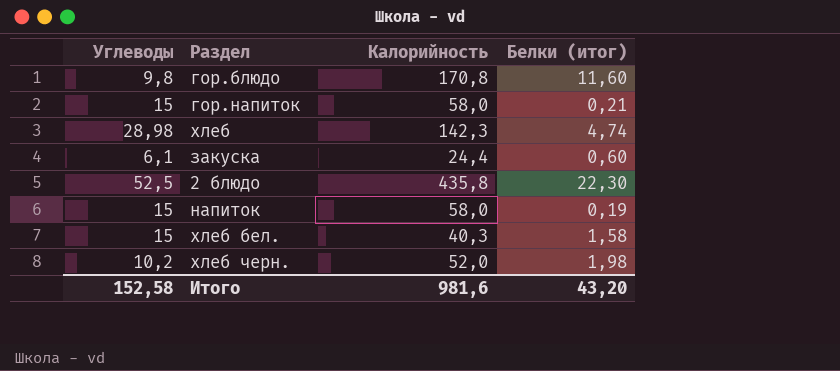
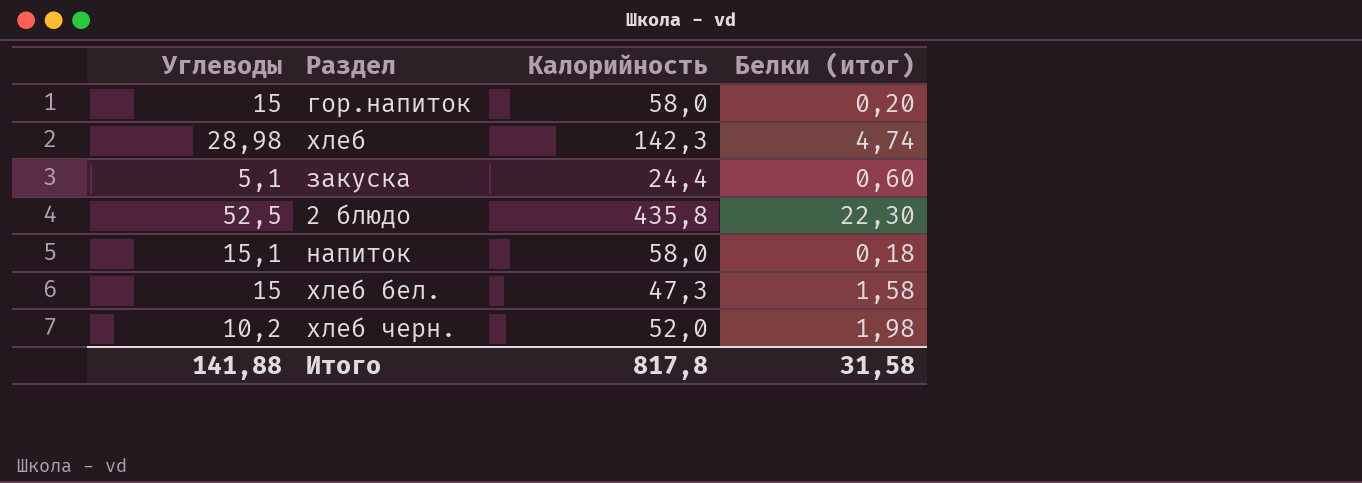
row гор.блюдо: 9,8 | 170,8 | 11,60 -> none
гор.напиток | Белки (итог): 0,21 -> 0,20
закуска | Углеводы: 6,1 -> 5,1
напиток | Углеводы: 15 -> 15,1
напиток | Белки (итог): 0,19 -> 0,18
хлеб бел. | Калорийность: 40,3 -> 47,3
Итого | Углеводы: 152,58 -> 141,88
Итого | Калорийность: 981,6 -> 817,8
Итого | Белки (итог): 43,20 -> 31,58

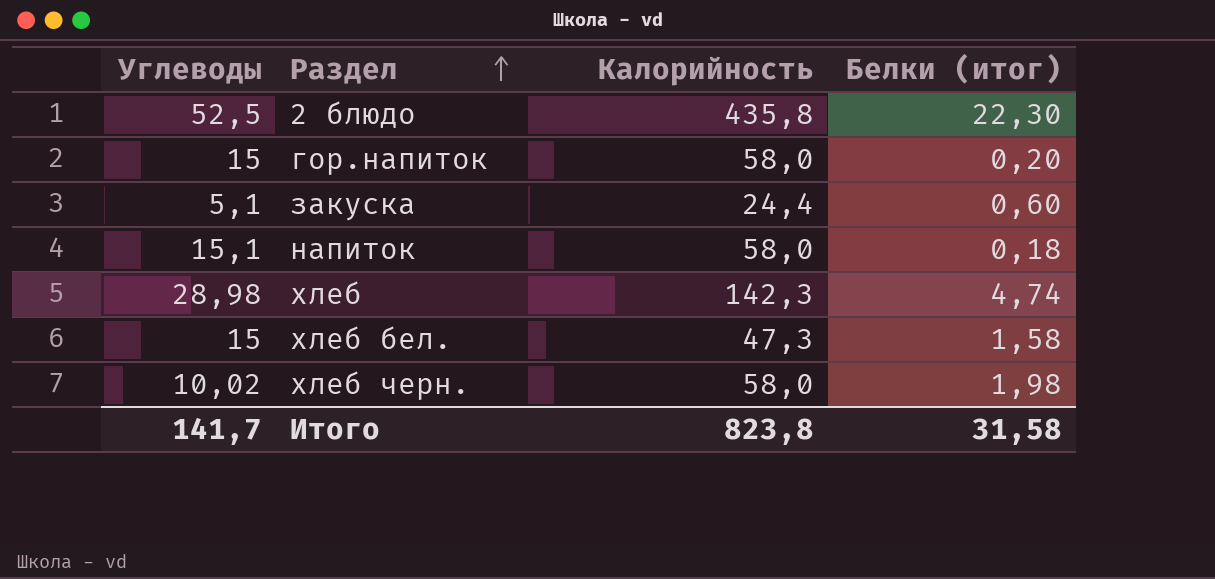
row order: none -> Раздел ascending
хлеб черн. | Углеводы: 10,2 -> 10,02
хлеб черн. | Калорийность: 52,0 -> 58,0
Итого | Углеводы: 141,88 -> 141,7
Итого | Калорийность: 817,8 -> 823,8

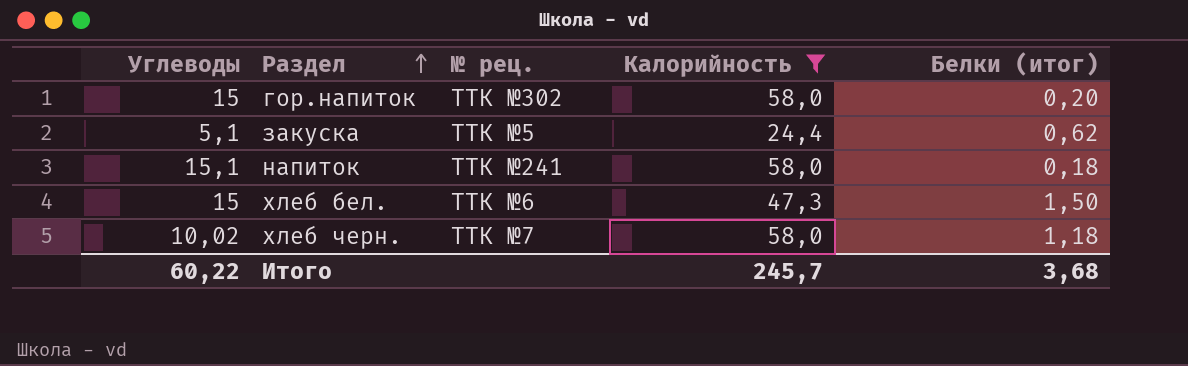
filter: none -> Калорийность <= 58,0
column № рец. | position: none -> 3
закуска | Белки (итог): 0,60 -> 0,62
хлеб бел. | Белки (итог): 1,58 -> 1,50
хлеб черн. | Белки (итог): 1,98 -> 1,18
Итого | Углеводы: 141,7 -> 60,22
Итого | Калорийность: 823,8 -> 245,7
Итого | Белки (итог): 31,58 -> 3,68

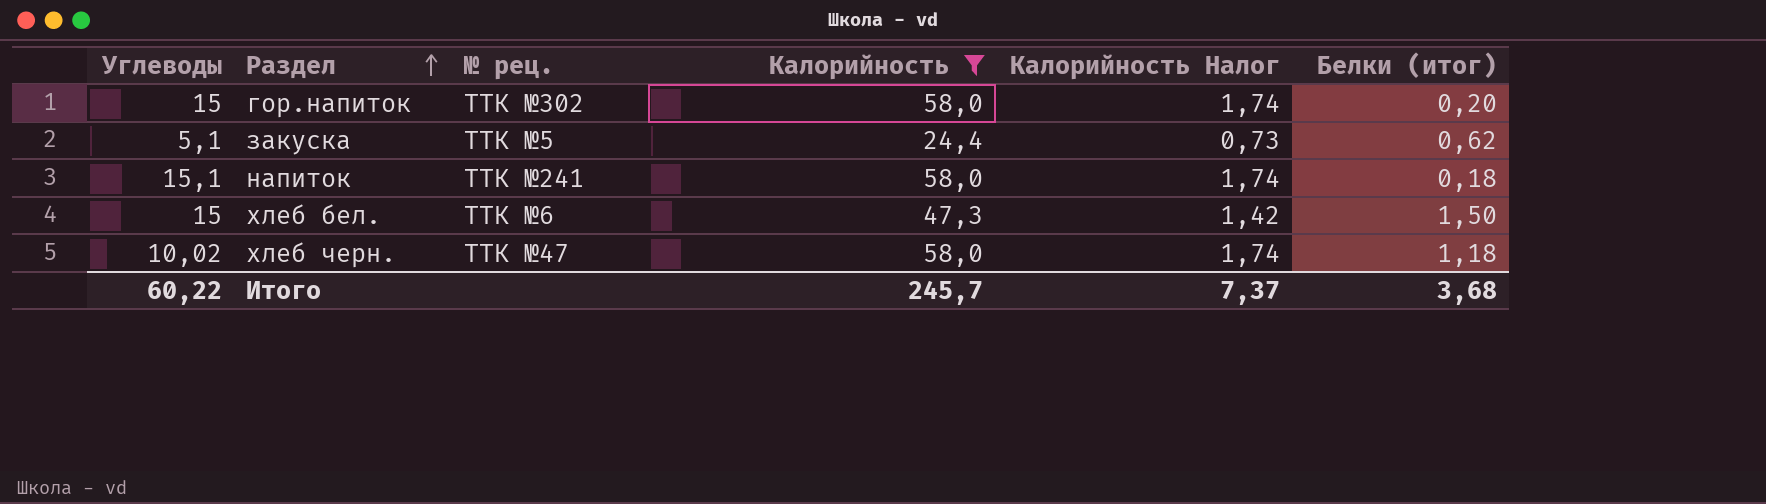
column Калорийность Налог | formula: none -> [Калорийность] * 0,03
хлеб черн. | № рец.: ТТК №7 -> ТТК №47

